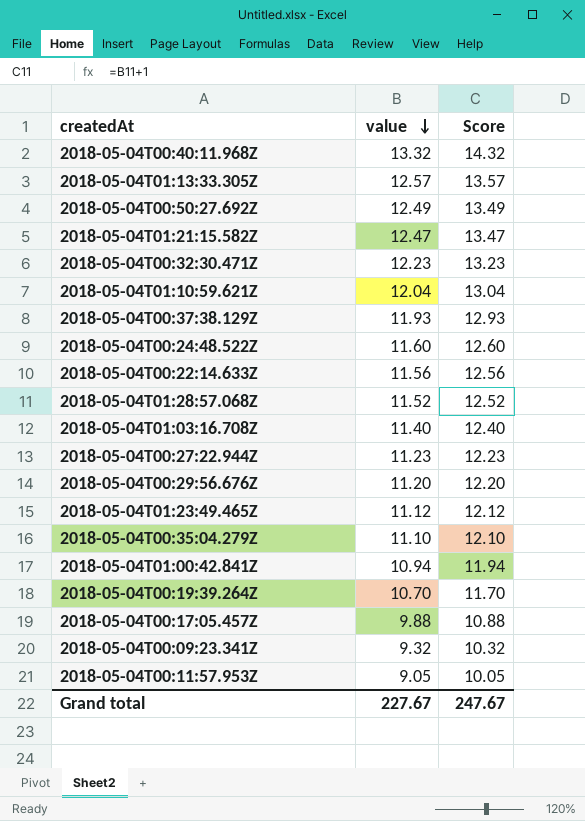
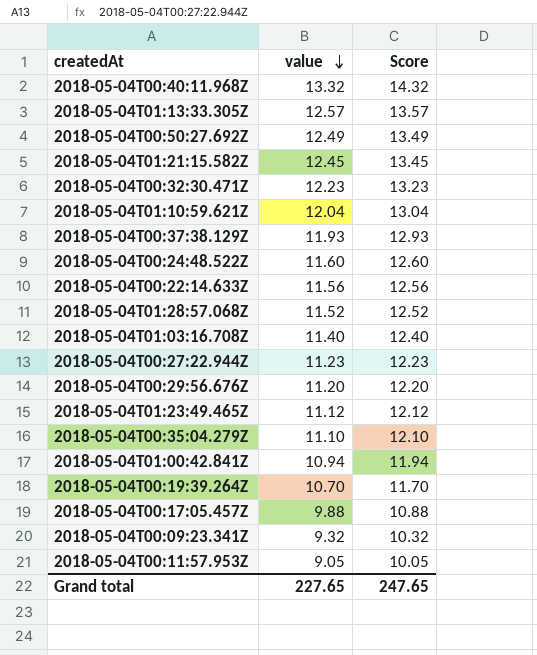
2018-05-04T01:21:15.582Z | value: 12.47 -> 12.45
2018-05-04T01:21:15.582Z | Score: 13.47 -> 13.45
Grand total | value: 227.67 -> 227.65
Grand total | Score: 247.67 -> 247.65

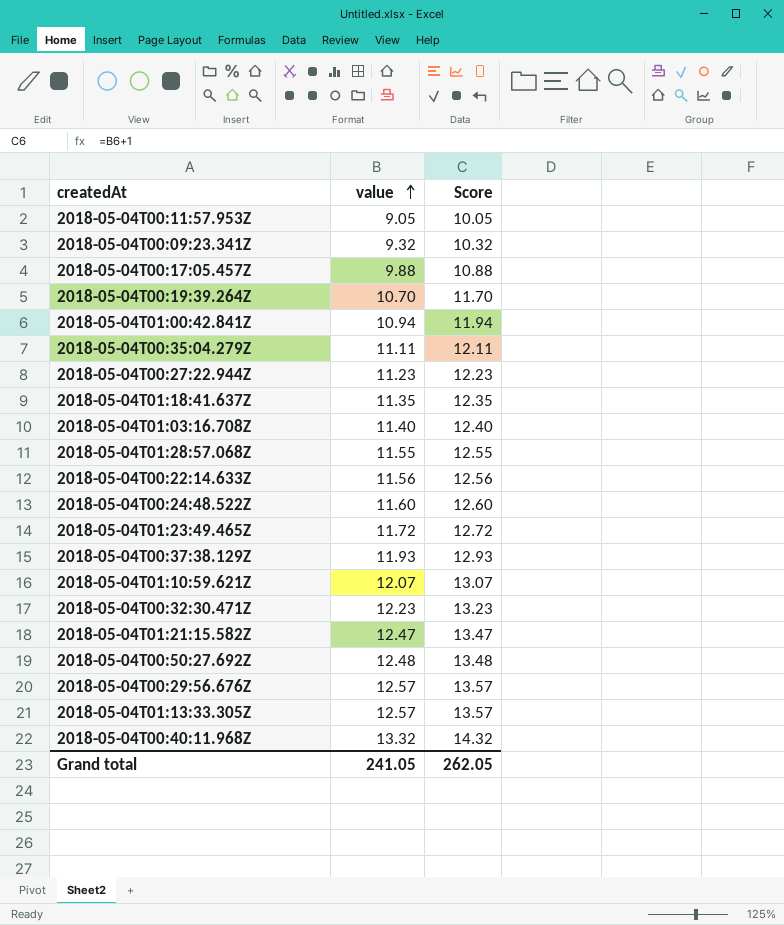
row order: value descending -> value ascending
2018-05-04T00:35:04.279Z | value: 11.10 -> 11.11
2018-05-04T00:35:04.279Z | Score: 12.10 -> 12.11
row 2018-05-04T01:18:41.637Z: none -> 11.35 | 12.35
2018-05-04T01:28:57.068Z | value: 11.52 -> 11.55
2018-05-04T01:28:57.068Z | Score: 12.52 -> 12.55
2018-05-04T01:23:49.465Z | value: 11.12 -> 11.72
2018-05-04T01:23:49.465Z | Score: 12.12 -> 12.72
2018-05-04T01:10:59.621Z | value: 12.04 -> 12.07
2018-05-04T01:10:59.621Z | Score: 13.04 -> 13.07
2018-05-04T01:21:15.582Z | value: 12.45 -> 12.47
2018-05-04T01:21:15.582Z | Score: 13.45 -> 13.47
2018-05-04T00:50:27.692Z | value: 12.49 -> 12.48
2018-05-04T00:50:27.692Z | Score: 13.49 -> 13.48
2018-05-04T00:29:56.676Z | value: 11.20 -> 12.57
2018-05-04T00:29:56.676Z | Score: 12.20 -> 13.57
Grand total | value: 227.65 -> 241.05
Grand total | Score: 247.65 -> 262.05

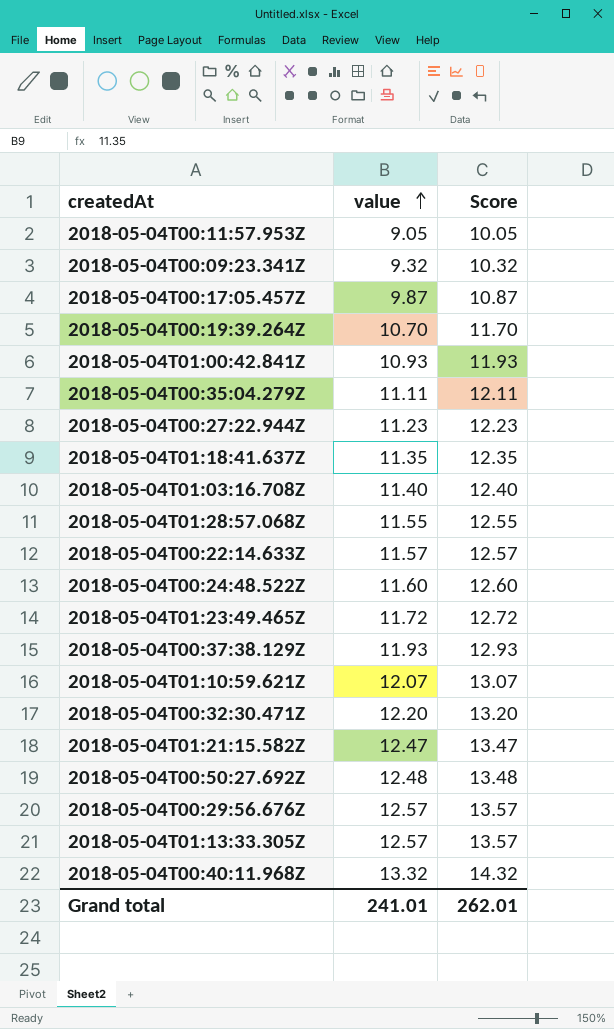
2018-05-04T00:17:05.457Z | value: 9.88 -> 9.87
2018-05-04T00:17:05.457Z | Score: 10.88 -> 10.87
2018-05-04T01:00:42.841Z | value: 10.94 -> 10.93
2018-05-04T01:00:42.841Z | Score: 11.94 -> 11.93
2018-05-04T00:22:14.633Z | value: 11.56 -> 11.57
2018-05-04T00:22:14.633Z | Score: 12.56 -> 12.57
2018-05-04T00:32:30.471Z | value: 12.23 -> 12.20
2018-05-04T00:32:30.471Z | Score: 13.23 -> 13.20
Grand total | value: 241.05 -> 241.01
Grand total | Score: 262.05 -> 262.01

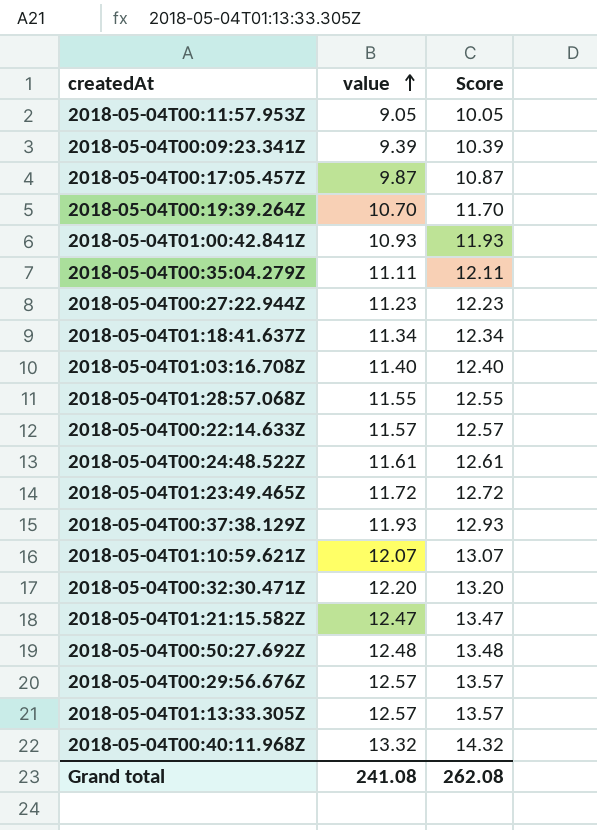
2018-05-04T00:09:23.341Z | value: 9.32 -> 9.39
2018-05-04T00:09:23.341Z | Score: 10.32 -> 10.39
2018-05-04T01:18:41.637Z | value: 11.35 -> 11.34
2018-05-04T01:18:41.637Z | Score: 12.35 -> 12.34
2018-05-04T00:24:48.522Z | value: 11.60 -> 11.61
2018-05-04T00:24:48.522Z | Score: 12.60 -> 12.61
Grand total | value: 241.01 -> 241.08
Grand total | Score: 262.01 -> 262.08

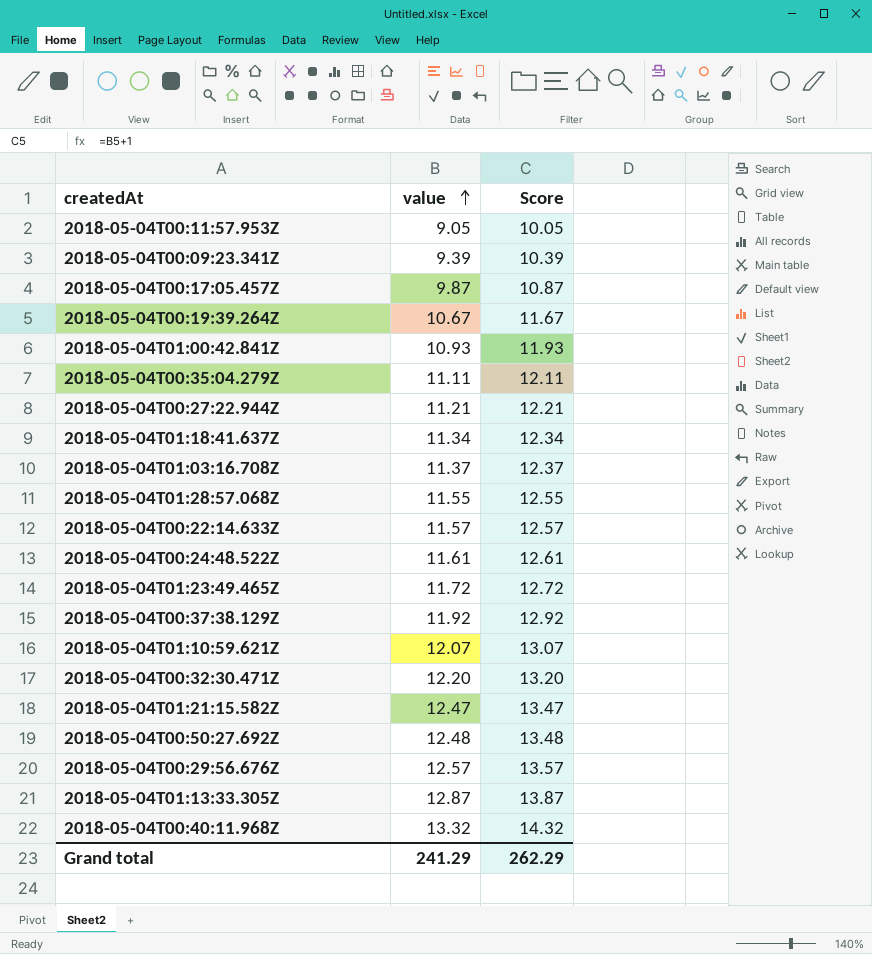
2018-05-04T00:19:39.264Z | value: 10.70 -> 10.67
2018-05-04T00:19:39.264Z | Score: 11.70 -> 11.67
2018-05-04T00:27:22.944Z | value: 11.23 -> 11.21
2018-05-04T00:27:22.944Z | Score: 12.23 -> 12.21
2018-05-04T01:03:16.708Z | value: 11.40 -> 11.37
2018-05-04T01:03:16.708Z | Score: 12.40 -> 12.37
2018-05-04T00:37:38.129Z | value: 11.93 -> 11.92
2018-05-04T00:37:38.129Z | Score: 12.93 -> 12.92
2018-05-04T01:13:33.305Z | value: 12.57 -> 12.87
2018-05-04T01:13:33.305Z | Score: 13.57 -> 13.87
Grand total | value: 241.08 -> 241.29
Grand total | Score: 262.08 -> 262.29

